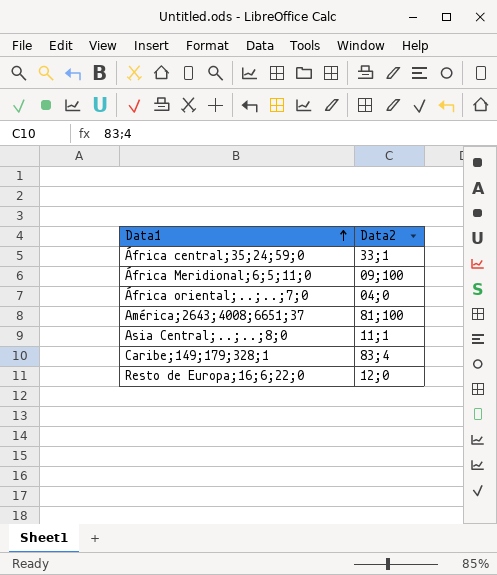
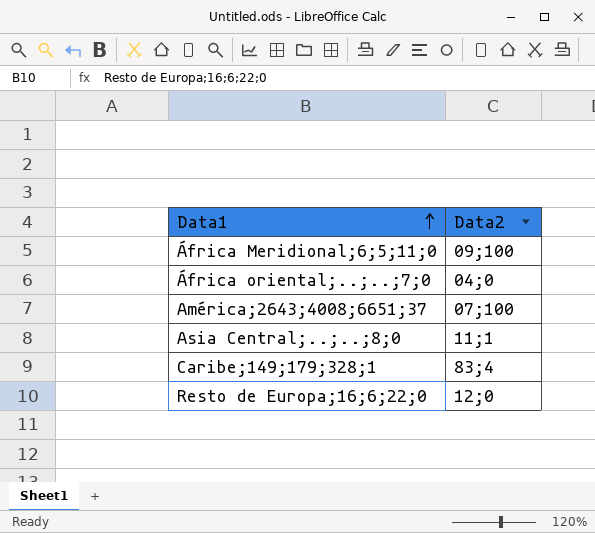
row África central;35;24;59;0: 33;1 -> none
América;2643;4008;6651;37 | Data2: 81;100 -> 07;100

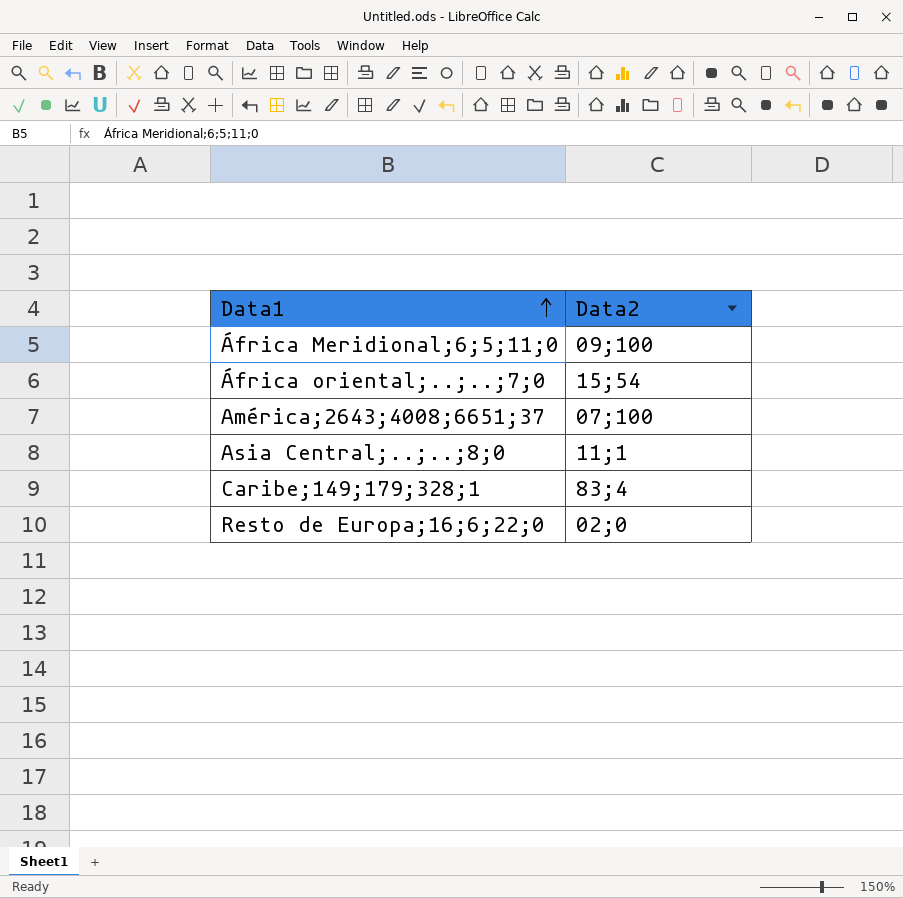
África oriental;..;..;7;0 | Data2: 04;0 -> 15;54
Resto de Europa;16;6;22;0 | Data2: 12;0 -> 02;0

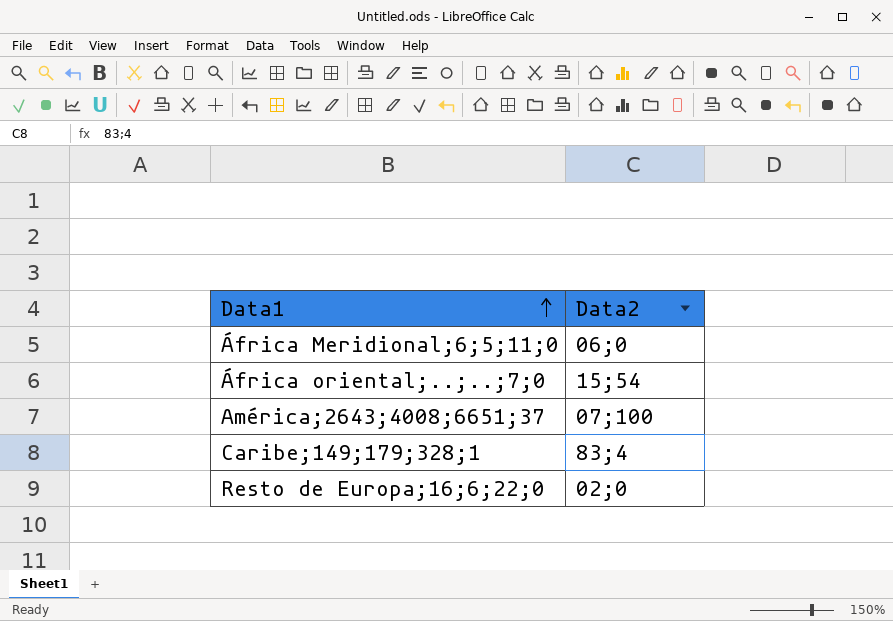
row Asia Central;..;..;8;0: 11;1 -> none
África Meridional;6;5;11;0 | Data2: 09;100 -> 06;0

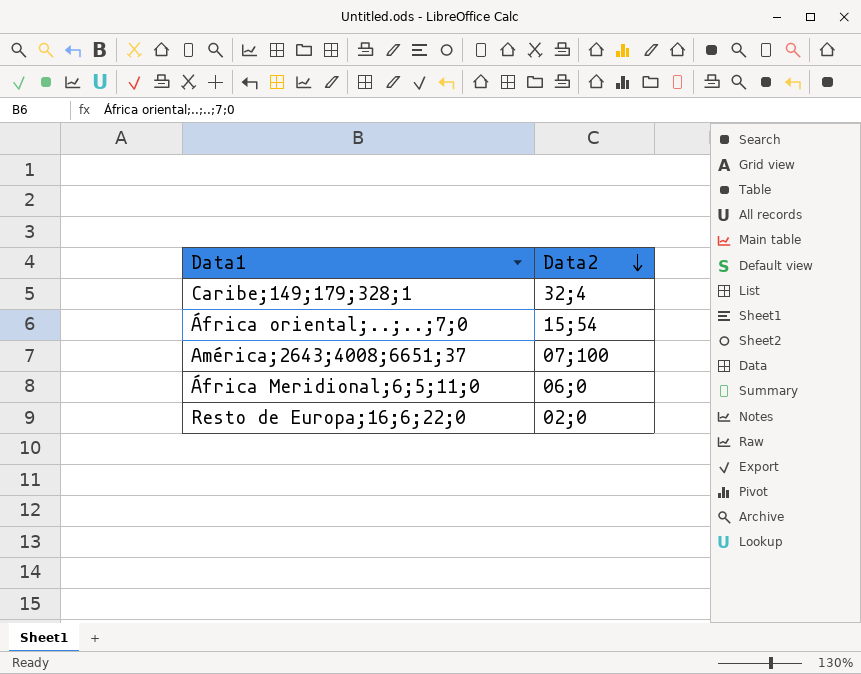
row order: Data1 ascending -> Data2 descending
Caribe;149;179;328;1 | Data2: 83;4 -> 32;4

